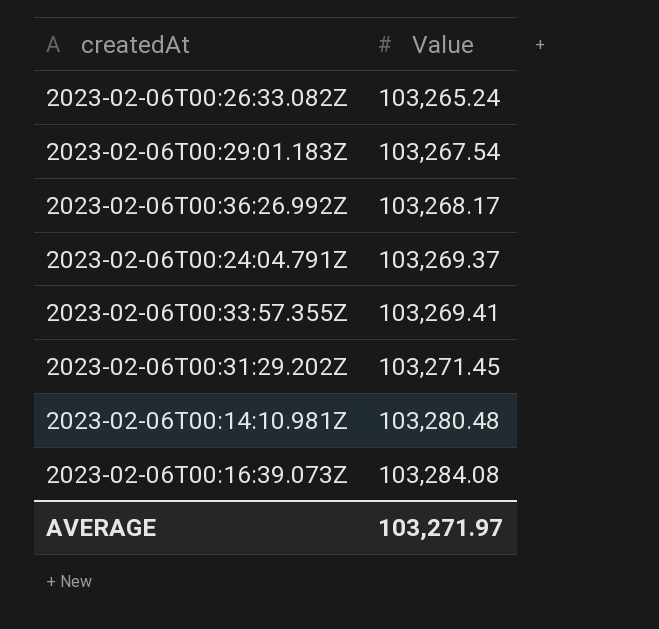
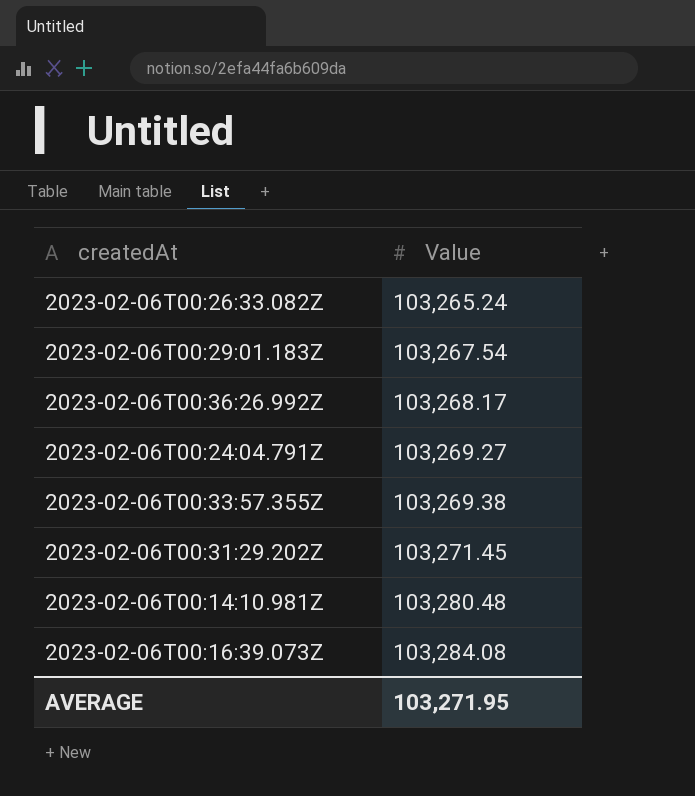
2023-02-06T00:24:04.791Z | Value: 103,269.37 -> 103,269.27
2023-02-06T00:33:57.355Z | Value: 103,269.41 -> 103,269.38
AVERAGE | Value: 103,271.97 -> 103,271.95

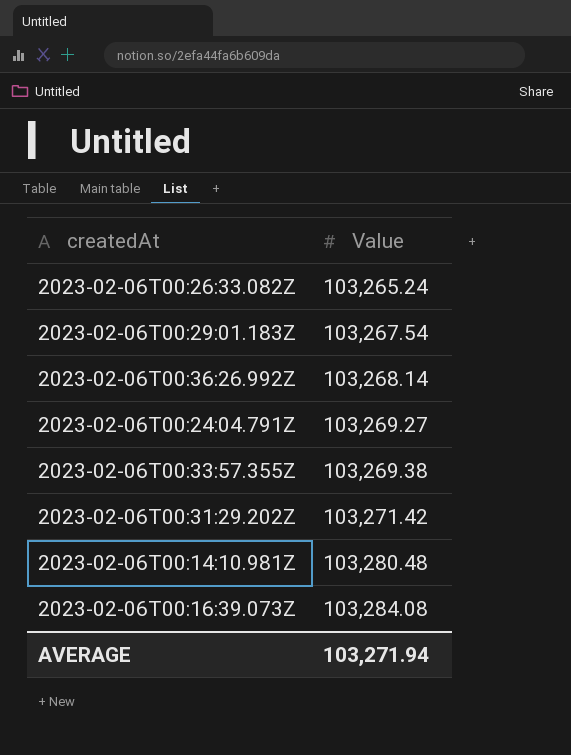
2023-02-06T00:36:26.992Z | Value: 103,268.17 -> 103,268.14
2023-02-06T00:31:29.202Z | Value: 103,271.45 -> 103,271.42
AVERAGE | Value: 103,271.95 -> 103,271.94

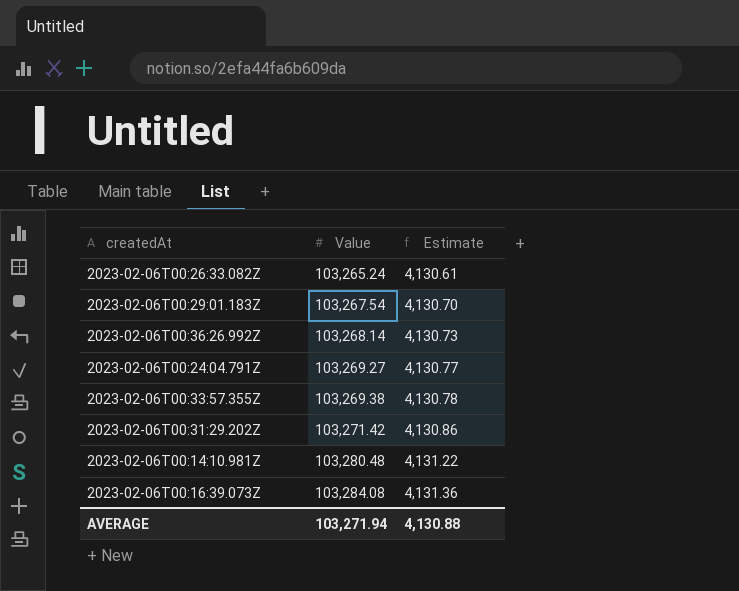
column Estimate | formula: none -> [Value] * 0.04

